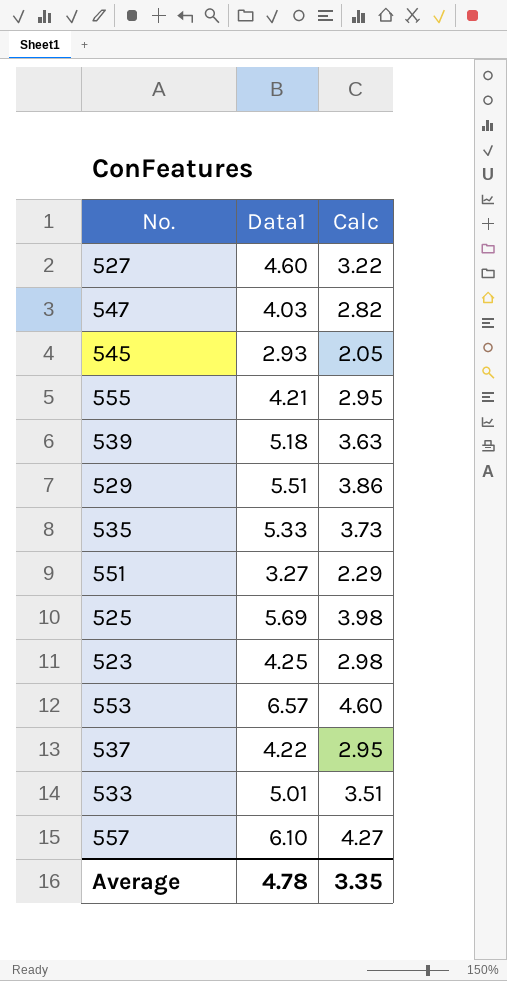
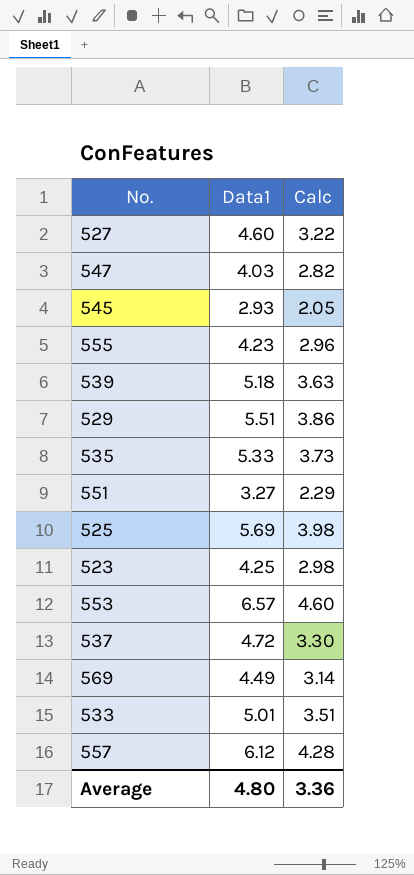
555 | Data1: 4.21 -> 4.23
555 | Calc: 2.95 -> 2.96
537 | Data1: 4.22 -> 4.72
537 | Calc: 2.95 -> 3.30
row 569: none -> 4.49 | 3.14
557 | Data1: 6.10 -> 6.12
557 | Calc: 4.27 -> 4.28
Average | Data1: 4.78 -> 4.80
Average | Calc: 3.35 -> 3.36

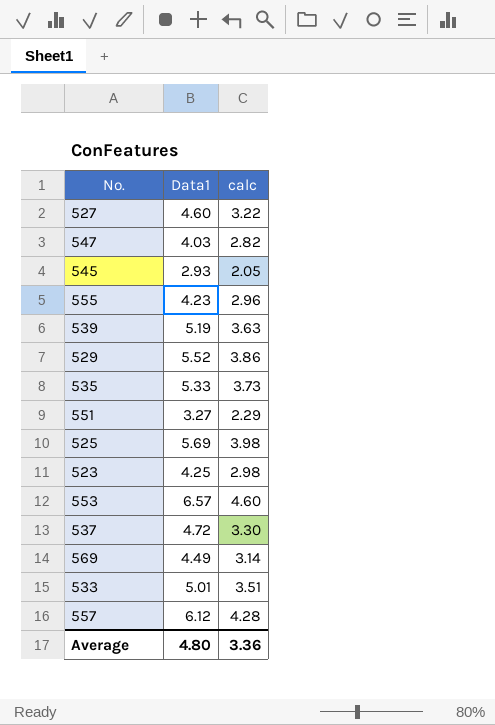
column name: Calc -> calc
539 | Data1: 5.18 -> 5.19
529 | Data1: 5.51 -> 5.52

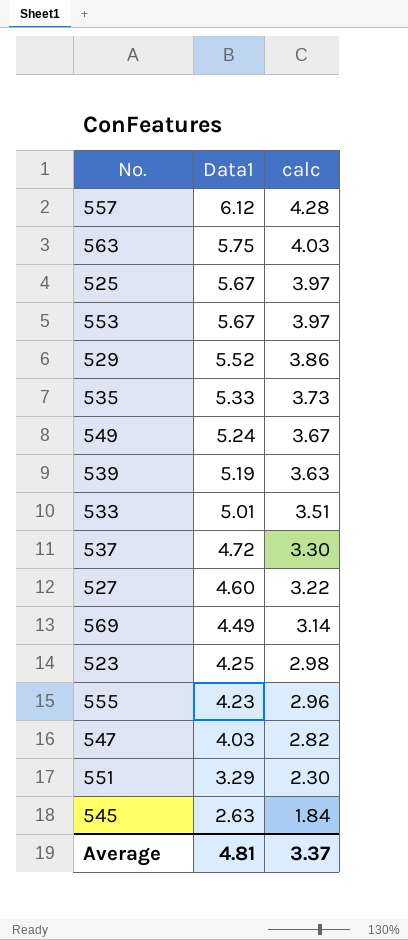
row order: none -> Data1 descending
row 563: none -> 5.75 | 4.03
525 | Data1: 5.69 -> 5.67
525 | calc: 3.98 -> 3.97
553 | Data1: 6.57 -> 5.67
553 | calc: 4.60 -> 3.97
row 549: none -> 5.24 | 3.67
551 | Data1: 3.27 -> 3.29
551 | calc: 2.29 -> 2.30
545 | Data1: 2.93 -> 2.63
545 | calc: 2.05 -> 1.84
Average | Data1: 4.80 -> 4.81
Average | calc: 3.36 -> 3.37

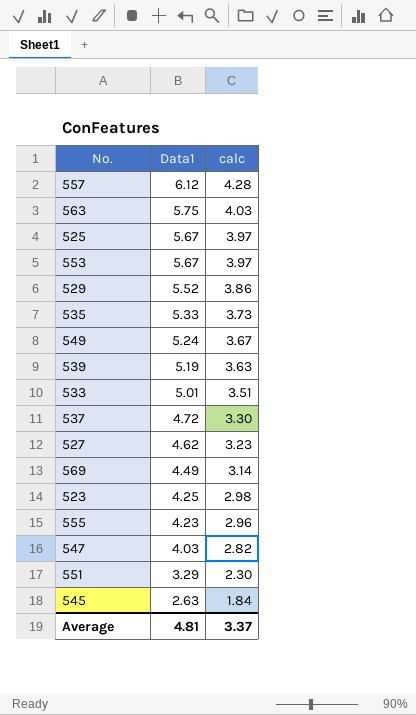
527 | Data1: 4.60 -> 4.62
527 | calc: 3.22 -> 3.23

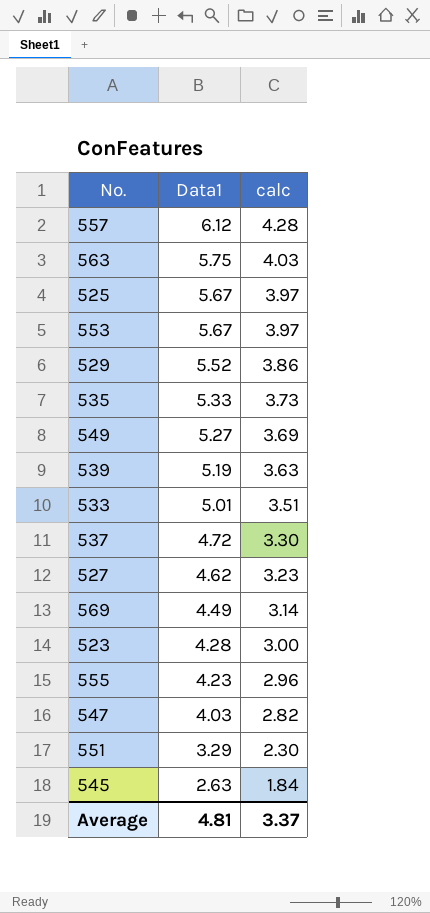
549 | Data1: 5.24 -> 5.27
549 | calc: 3.67 -> 3.69
523 | Data1: 4.25 -> 4.28
523 | calc: 2.98 -> 3.00

